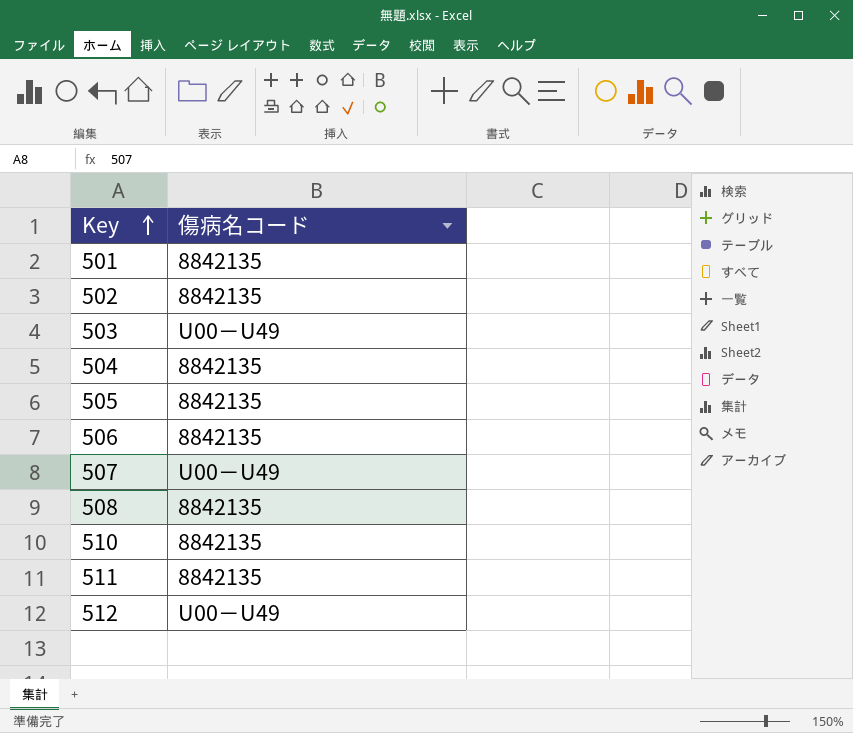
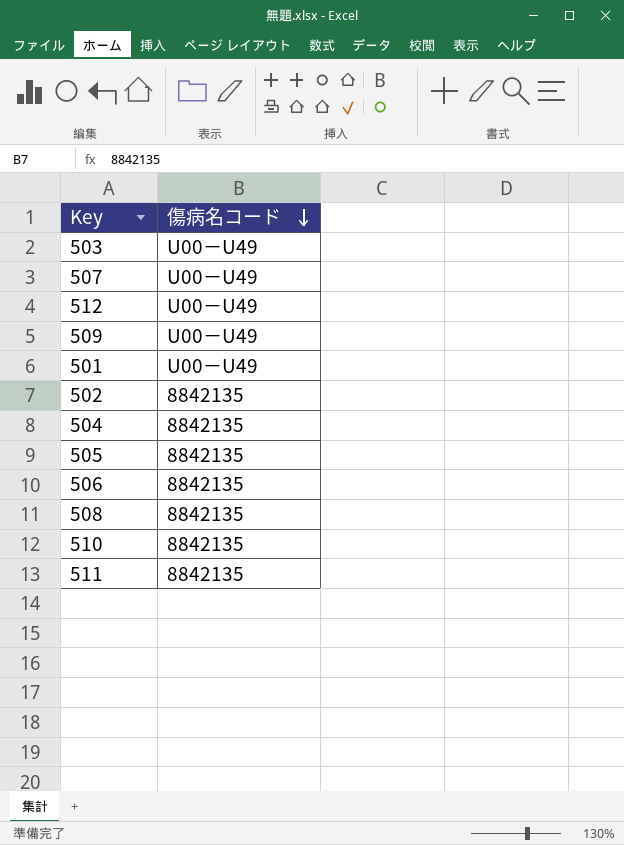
row order: Key ascending -> 傷病名コード descending
row 509: none -> U00－U49
501 | 傷病名コード: 8842135 -> U00－U49

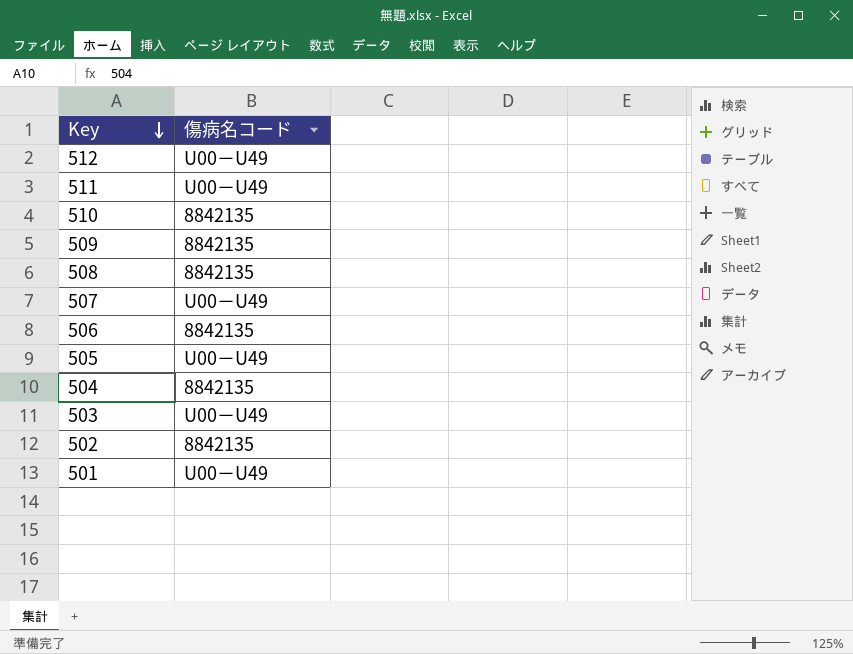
row order: 傷病名コード descending -> Key descending
511 | 傷病名コード: 8842135 -> U00－U49
509 | 傷病名コード: U00－U49 -> 8842135
505 | 傷病名コード: 8842135 -> U00－U49

